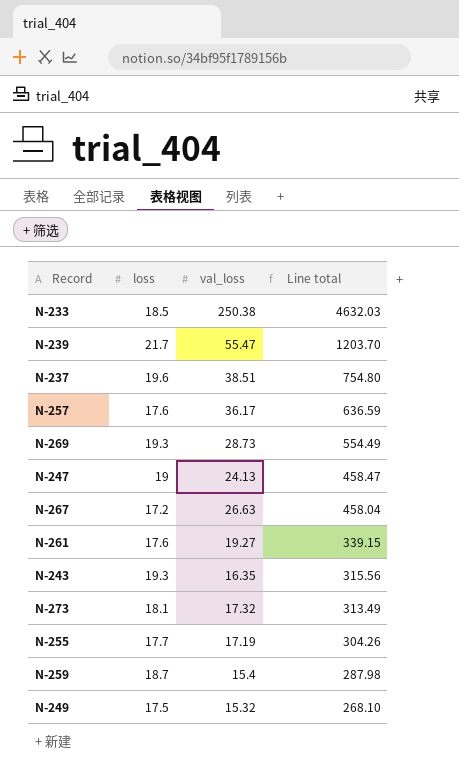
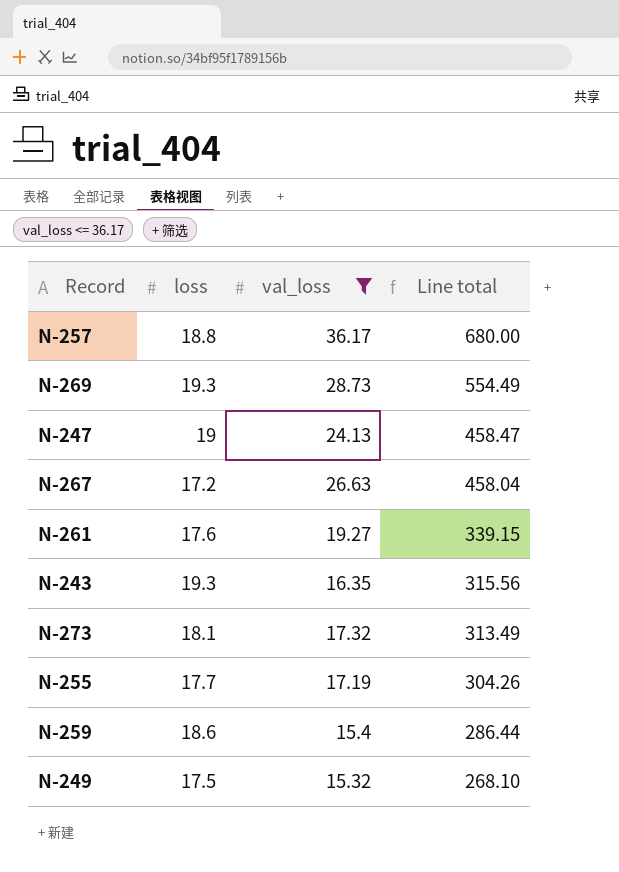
filter: none -> val_loss <= 36.17
N-257 | loss: 17.6 -> 18.8
N-257 | Line total: 636.59 -> 680.00
N-259 | loss: 18.7 -> 18.6
N-259 | Line total: 287.98 -> 286.44

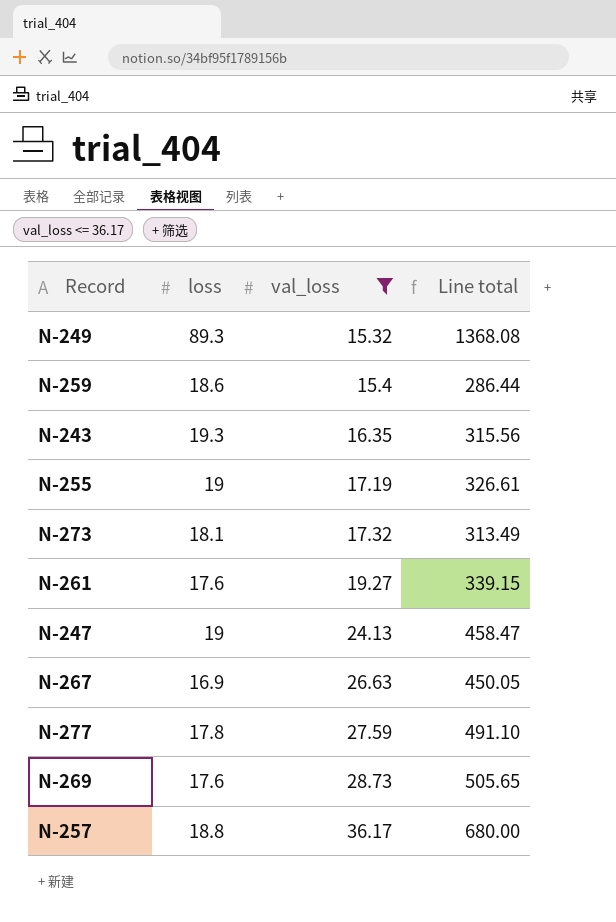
row order: Line total descending -> val_loss ascending
N-249 | loss: 17.5 -> 89.3
N-249 | Line total: 268.10 -> 1368.08
N-255 | loss: 17.7 -> 19
N-255 | Line total: 304.26 -> 326.61
N-267 | loss: 17.2 -> 16.9
N-267 | Line total: 458.04 -> 450.05
row N-277: none -> 17.8 | 27.59 | 491.10
N-269 | loss: 19.3 -> 17.6
N-269 | Line total: 554.49 -> 505.65

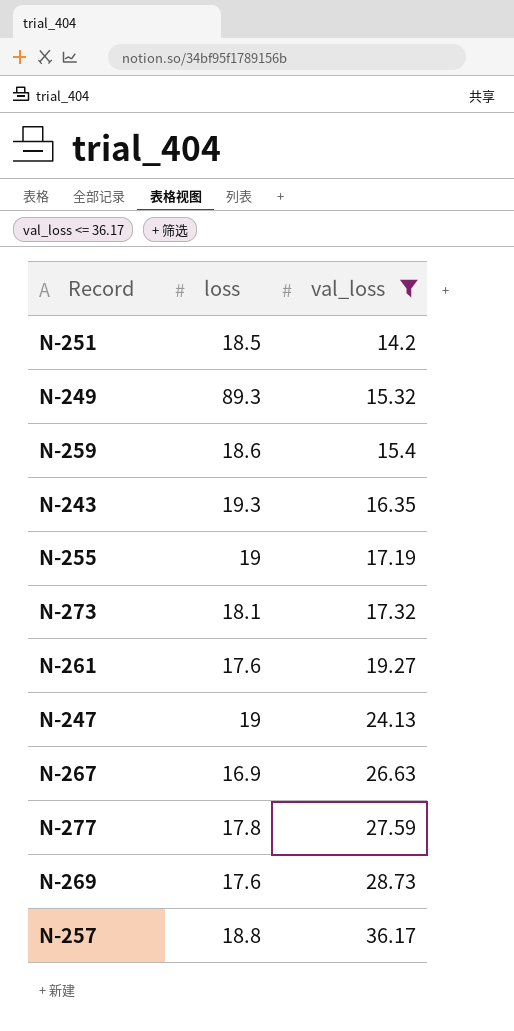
column Line total | formula: [loss] * [val_loss] -> none
row N-251: none -> 18.5 | 14.2

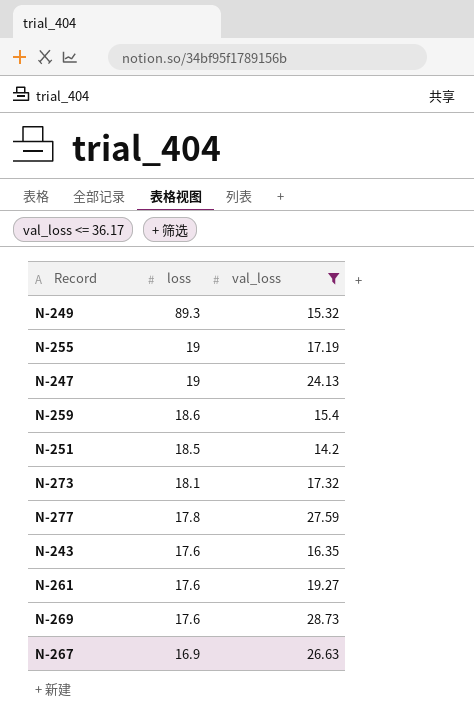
row order: val_loss ascending -> loss descending
row N-257: 18.8 | 36.17 -> none
N-243 | loss: 19.3 -> 17.6

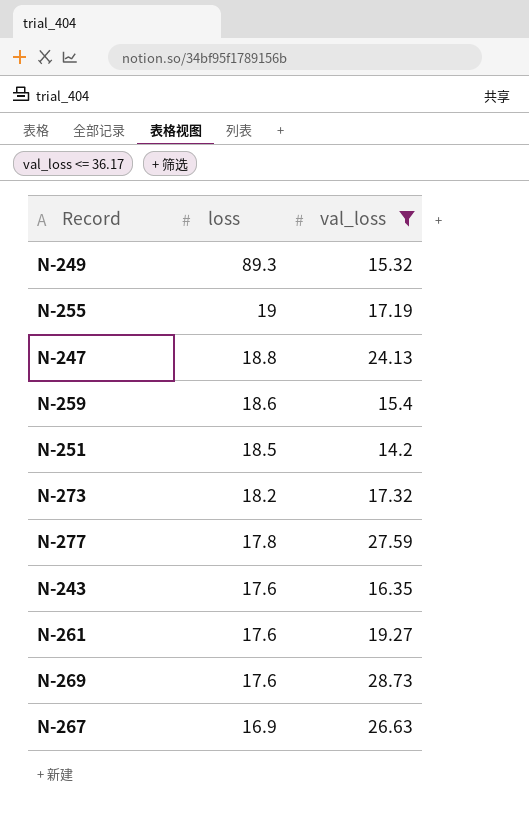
N-247 | loss: 19 -> 18.8
N-273 | loss: 18.1 -> 18.2

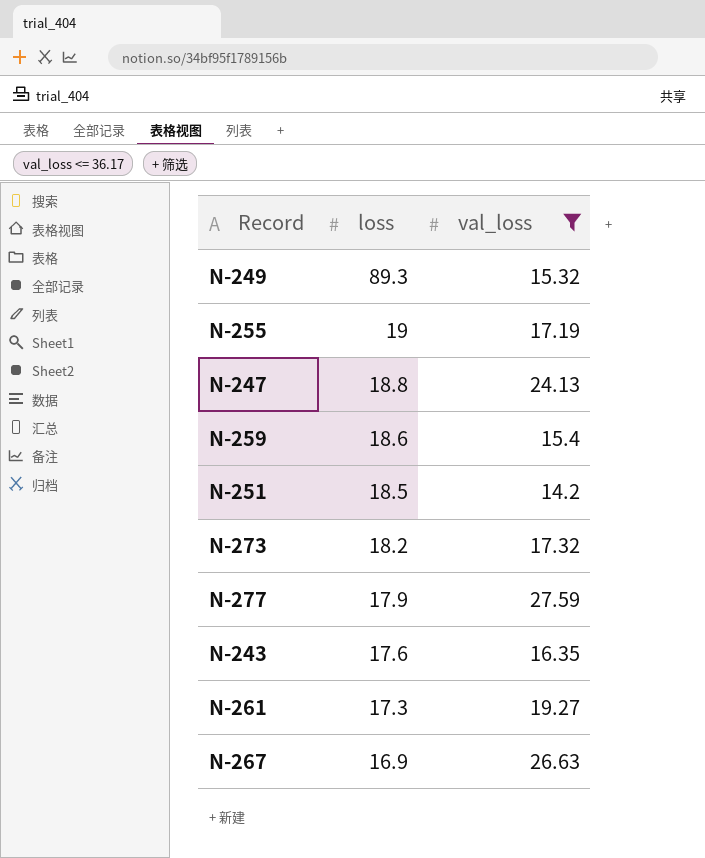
row N-269: 17.6 | 28.73 -> none
N-277 | loss: 17.8 -> 17.9
N-261 | loss: 17.6 -> 17.3

